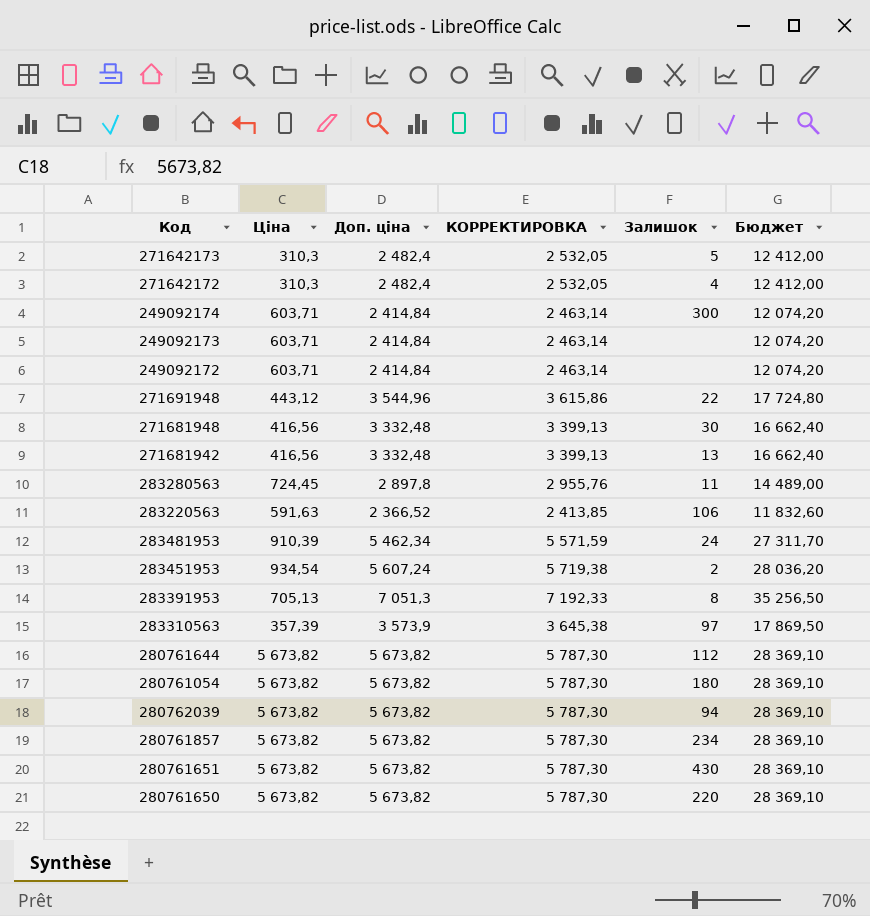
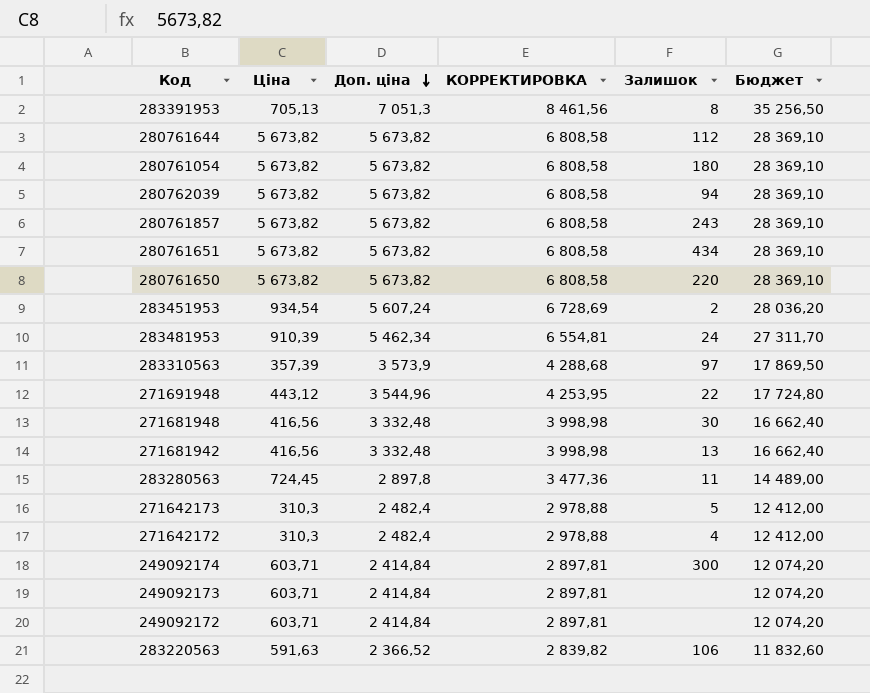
row order: none -> Доп. ціна descending
column КОРРЕКТИРОВКА | formula: [Доп. ціна] * 1,02 -> [Доп. ціна] * 1,2
280761857 | Залишок: 234 -> 243
280761651 | Залишок: 430 -> 434

